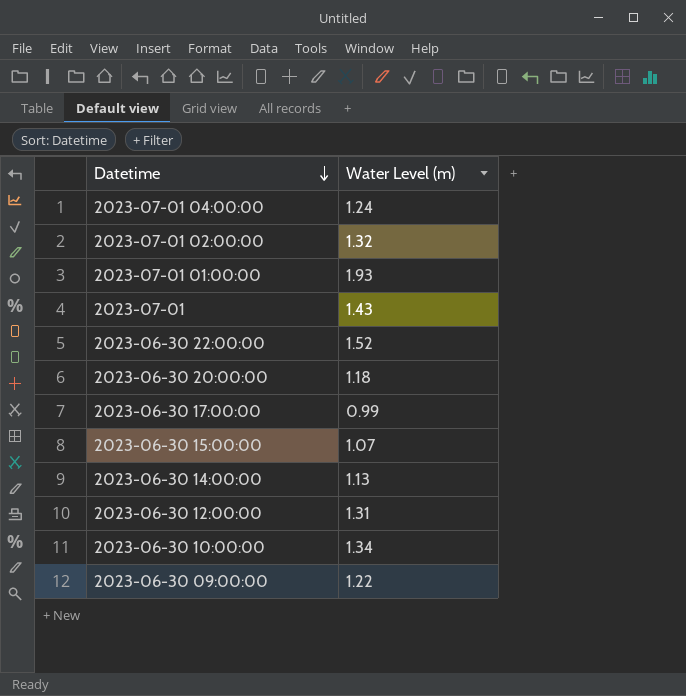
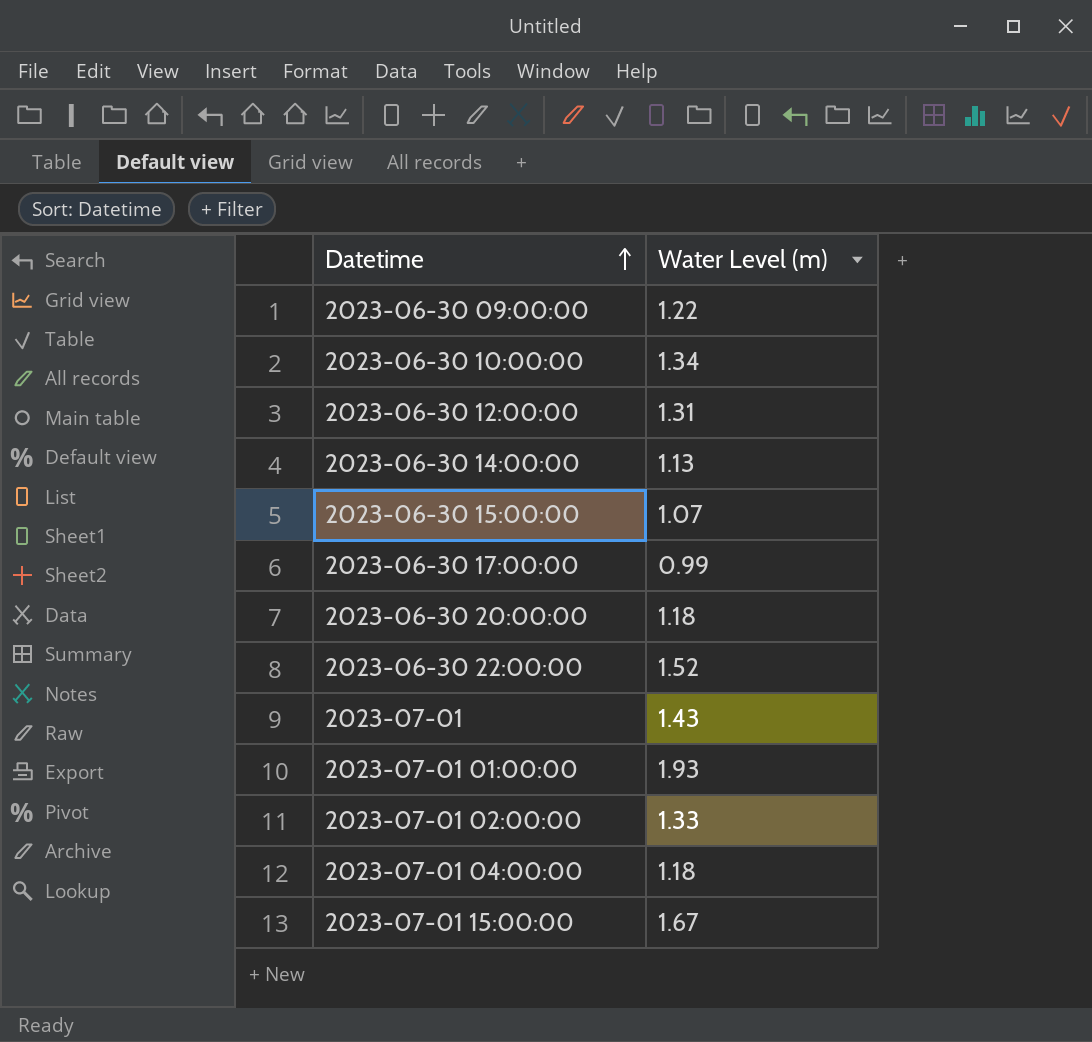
row order: Datetime descending -> Datetime ascending
2023-07-01 02:00:00 | Water Level (m): 1.32 -> 1.33
2023-07-01 04:00:00 | Water Level (m): 1.24 -> 1.18
row 2023-07-01 15:00:00: none -> 1.67

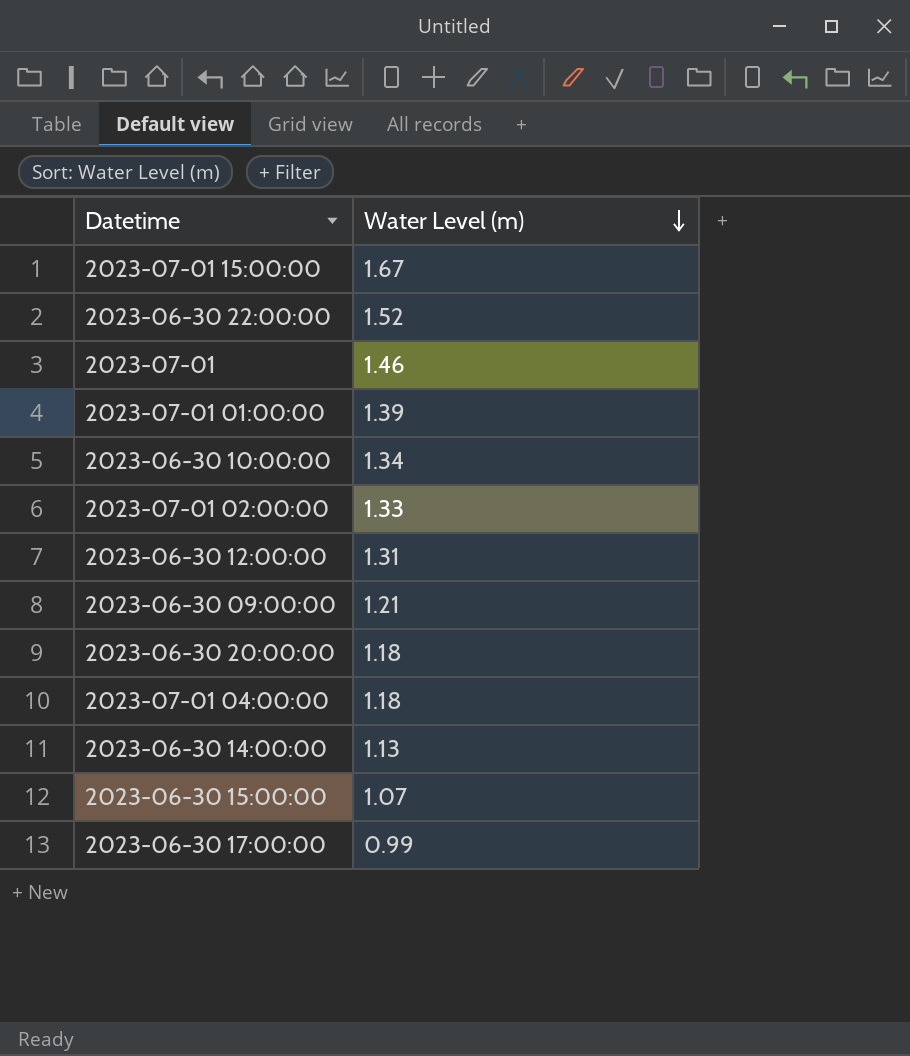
row order: Datetime ascending -> Water Level (m) descending
2023-07-01 | Water Level (m): 1.43 -> 1.46
2023-07-01 01:00:00 | Water Level (m): 1.93 -> 1.39
2023-06-30 09:00:00 | Water Level (m): 1.22 -> 1.21

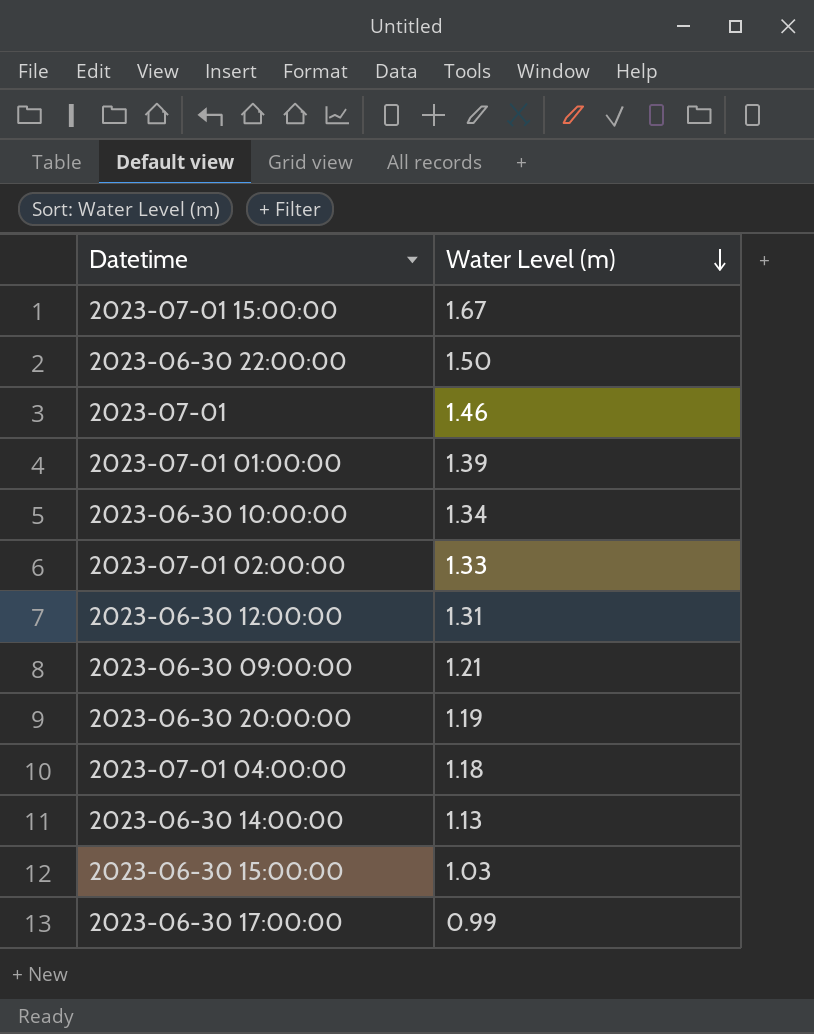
2023-06-30 22:00:00 | Water Level (m): 1.52 -> 1.50
2023-06-30 20:00:00 | Water Level (m): 1.18 -> 1.19
2023-06-30 15:00:00 | Water Level (m): 1.07 -> 1.03

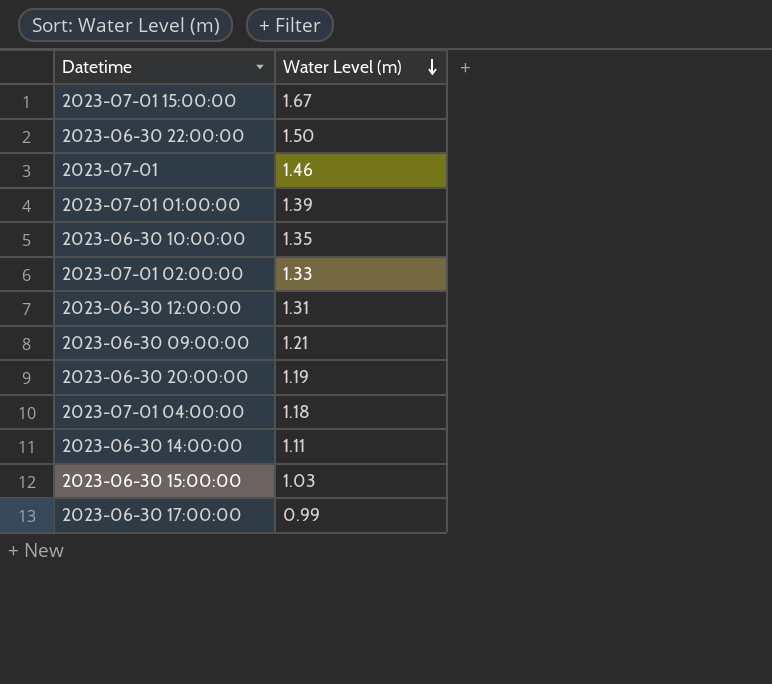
2023-06-30 10:00:00 | Water Level (m): 1.34 -> 1.35
2023-06-30 14:00:00 | Water Level (m): 1.13 -> 1.11

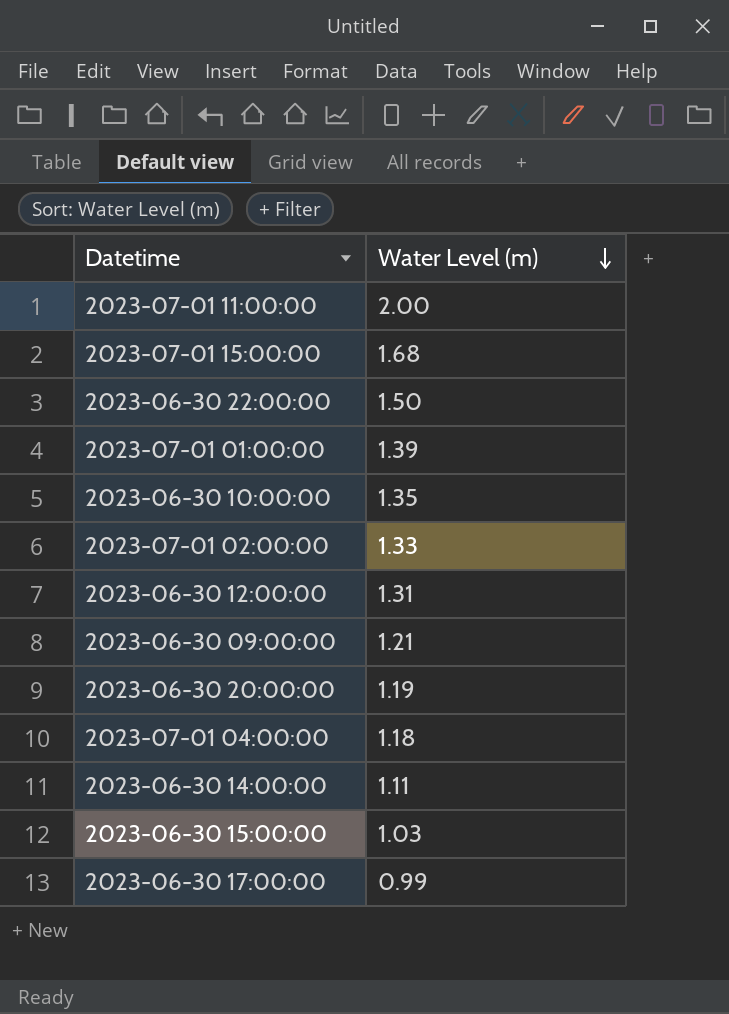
row 2023-07-01: 1.46 -> none
row 2023-07-01 11:00:00: none -> 2.00
2023-07-01 15:00:00 | Water Level (m): 1.67 -> 1.68

